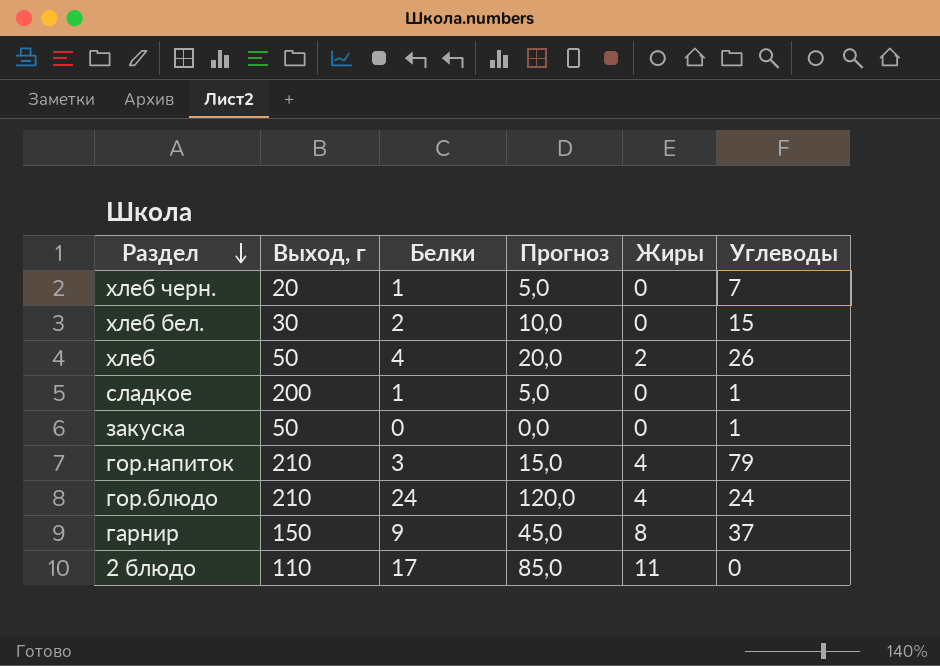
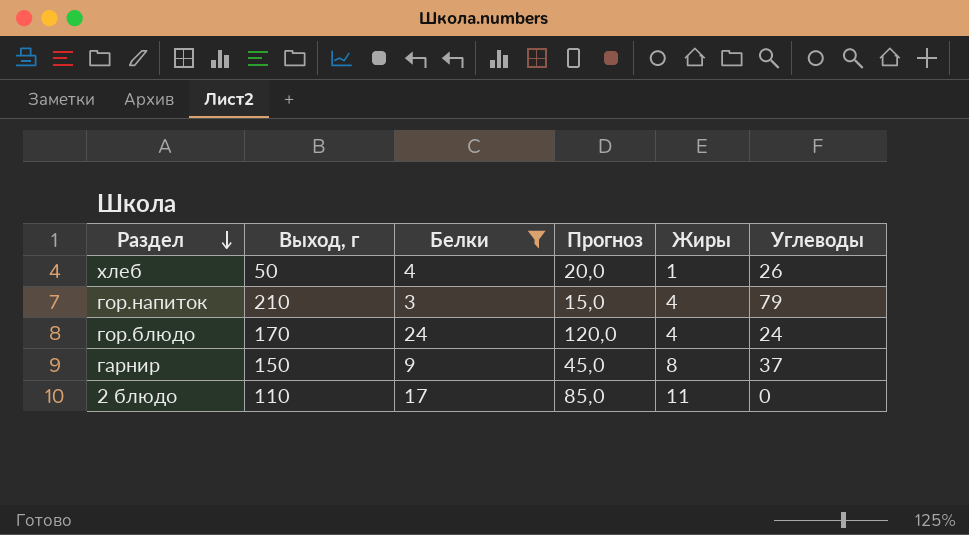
filter: none -> Белки >= 3
хлеб | Жиры: 2 -> 1
гор.блюдо | Выход, г: 210 -> 170

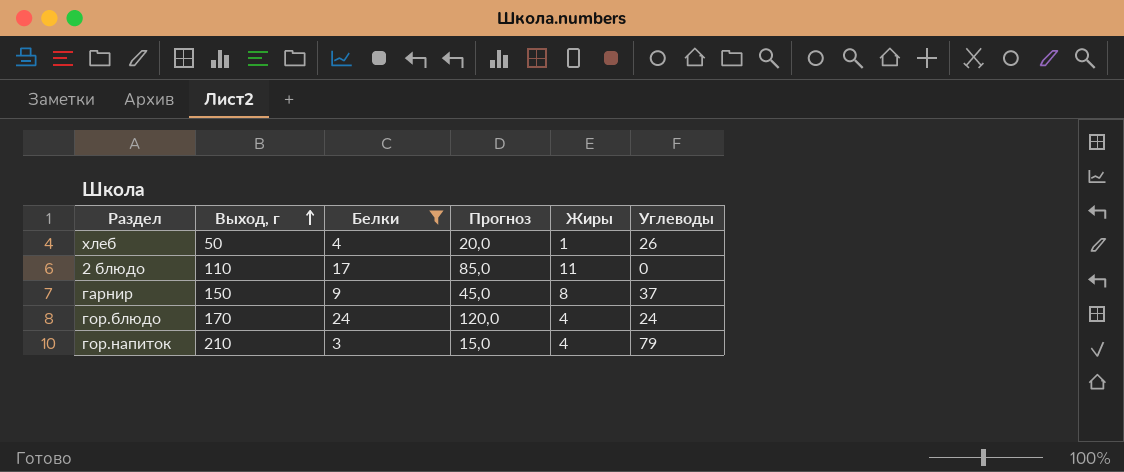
row order: Раздел descending -> Выход, г ascending

